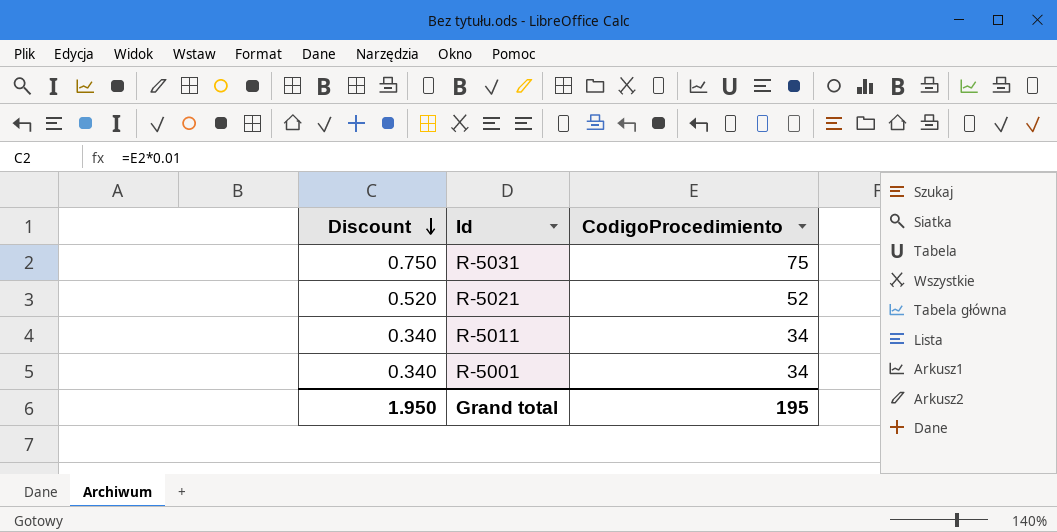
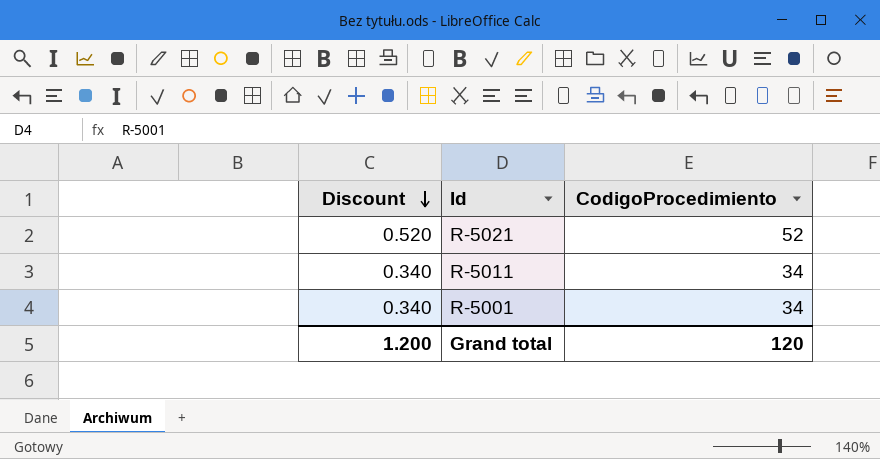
row R-5031: 0.750 | 75 -> none
Grand total | Discount: 1.950 -> 1.200
Grand total | CodigoProcedimiento: 195 -> 120

